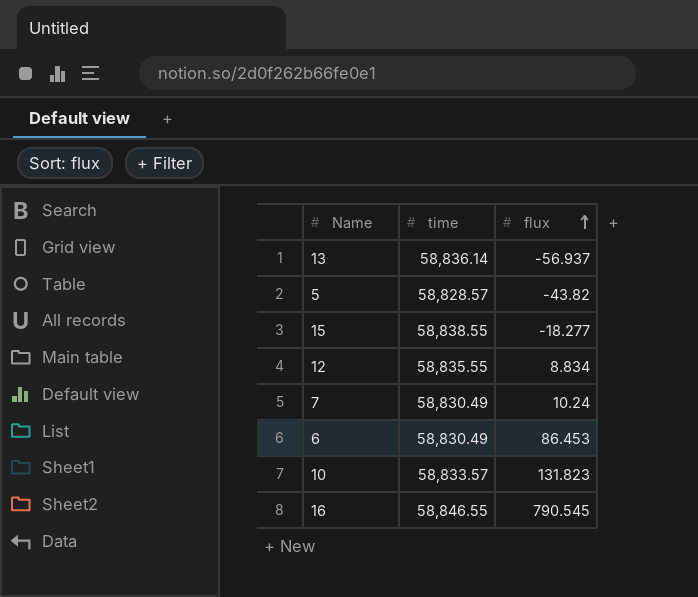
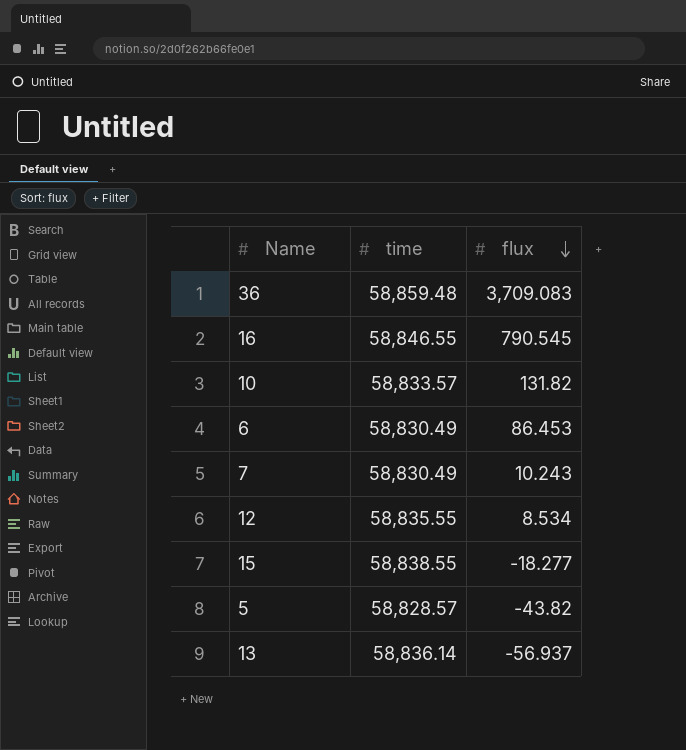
row order: flux ascending -> flux descending
row 36: none -> 58,859.48 | 3,709.083
10 | flux: 131.823 -> 131.82
7 | flux: 10.24 -> 10.243
12 | flux: 8.834 -> 8.534

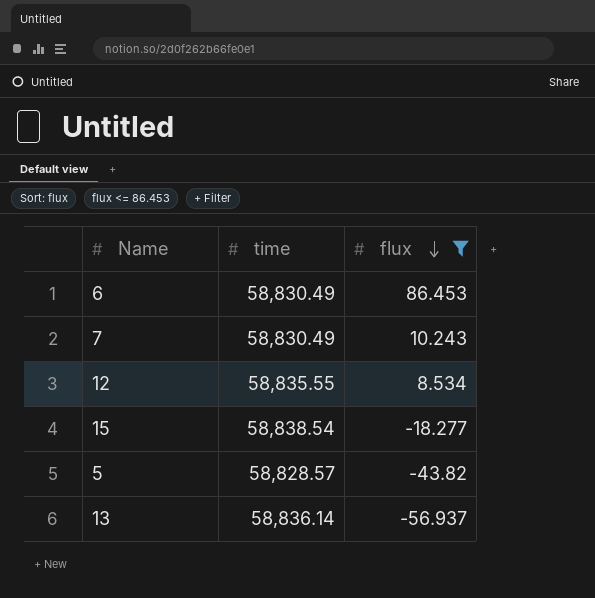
filter: none -> flux <= 86.453
15 | time: 58,838.55 -> 58,838.54

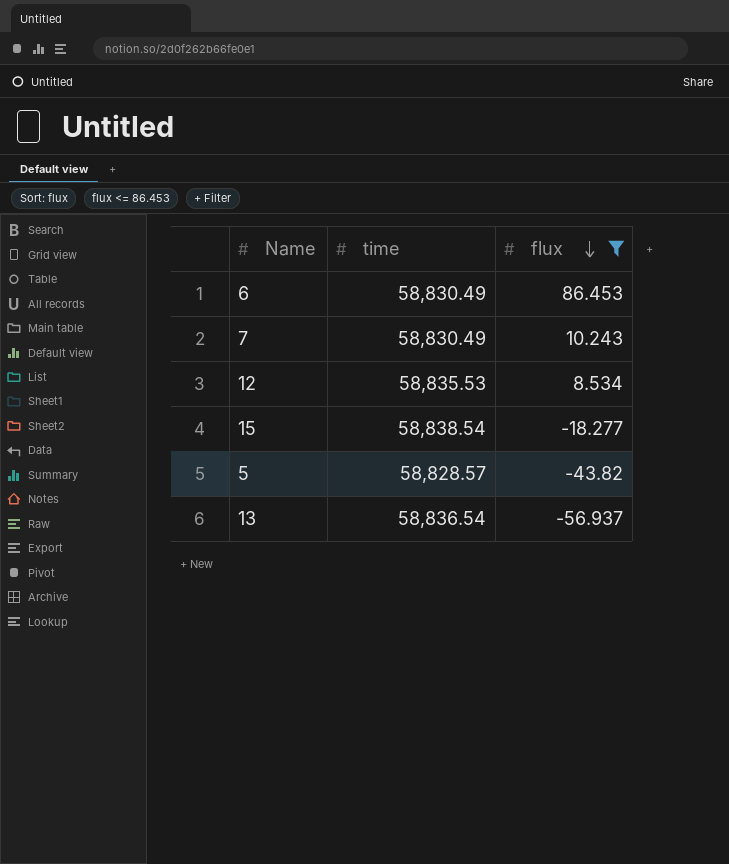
12 | time: 58,835.55 -> 58,835.53
13 | time: 58,836.14 -> 58,836.54

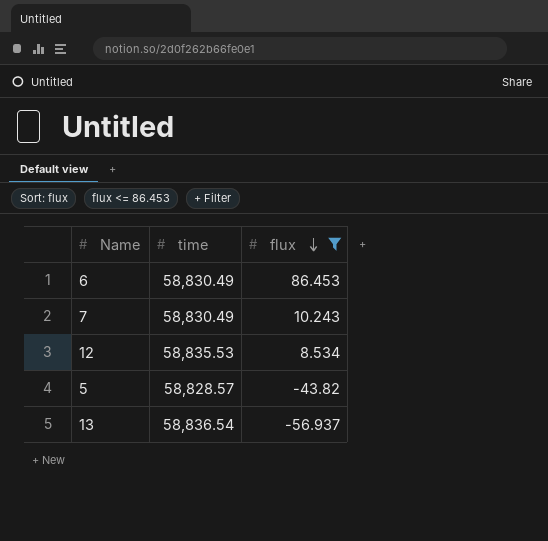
row 15: 58,838.54 | -18.277 -> none

